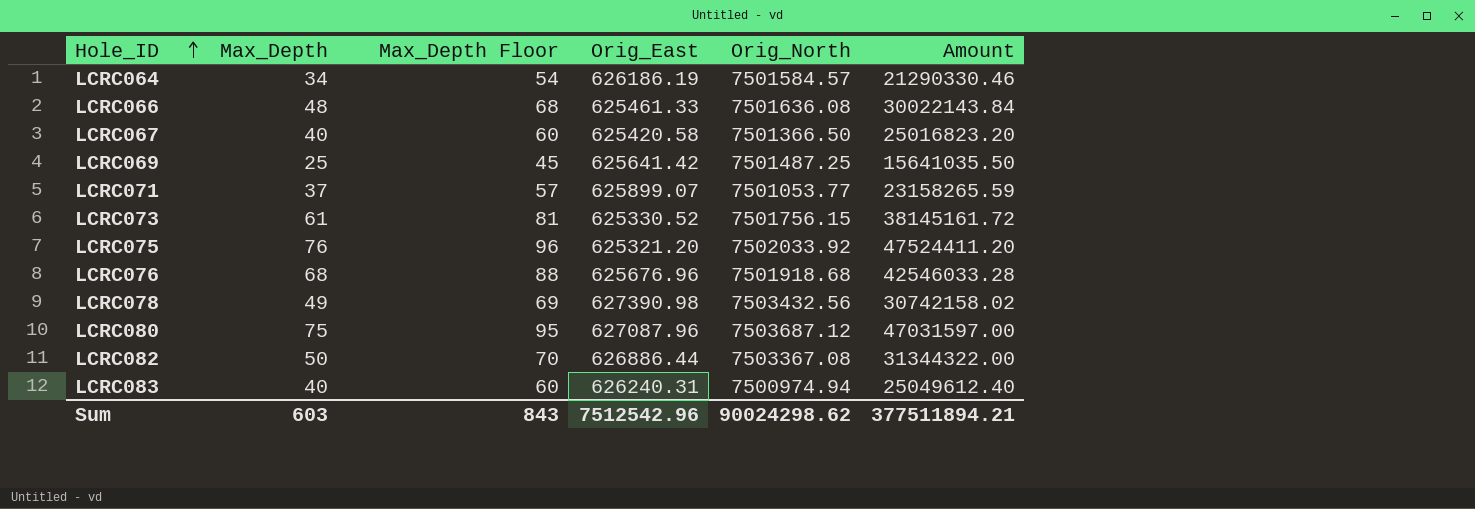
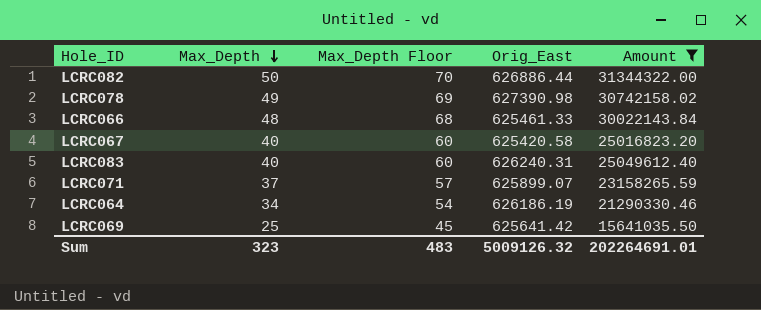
filter: none -> Amount <= 31344322.00
row order: Hole_ID ascending -> Max_Depth descending
column Orig_North | position: 5 -> none
Sum | Max_Depth: 603 -> 323
Sum | Max_Depth Floor: 843 -> 483
Sum | Orig_East: 7512542.96 -> 5009126.32
Sum | Amount: 377511894.21 -> 202264691.01

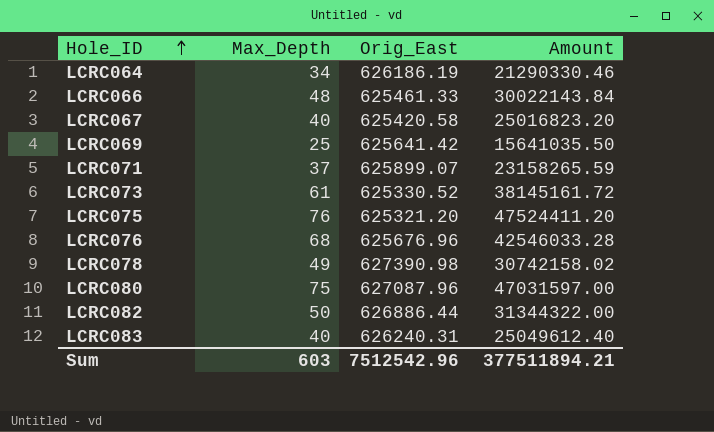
filter: Amount <= 31344322.00 -> none
row order: Max_Depth descending -> Hole_ID ascending
column Max_Depth Floor | formula: [Max_Depth] + 20 -> none
Sum | Max_Depth: 323 -> 603
Sum | Orig_East: 5009126.32 -> 7512542.96
Sum | Amount: 202264691.01 -> 377511894.21

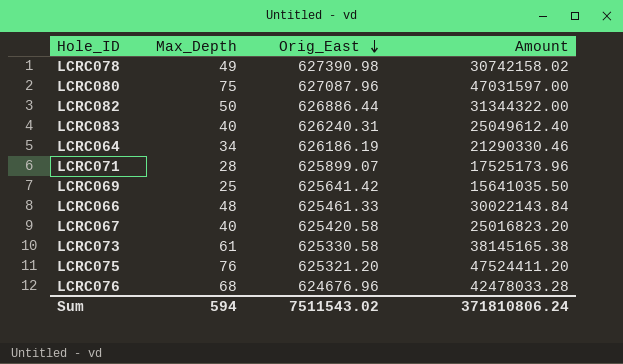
row order: Hole_ID ascending -> Orig_East descending
LCRC071 | Max_Depth: 37 -> 28
LCRC071 | Amount: 23158265.59 -> 17525173.96
LCRC073 | Orig_East: 625330.52 -> 625330.58
LCRC073 | Amount: 38145161.72 -> 38145165.38
LCRC076 | Orig_East: 625676.96 -> 624676.96
LCRC076 | Amount: 42546033.28 -> 42478033.28
Sum | Max_Depth: 603 -> 594
Sum | Orig_East: 7512542.96 -> 7511543.02
Sum | Amount: 377511894.21 -> 371810806.24

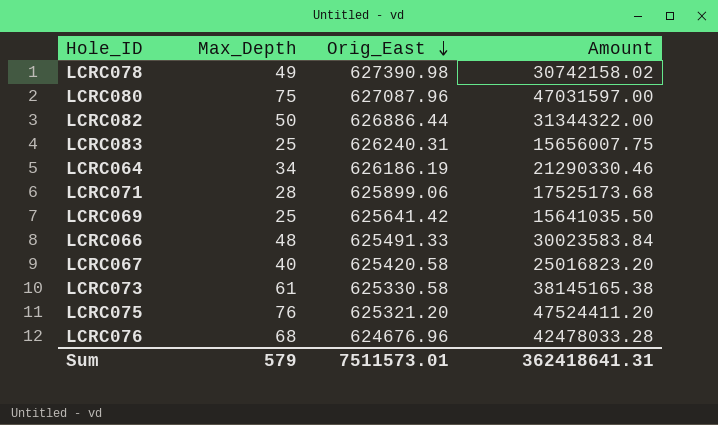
LCRC083 | Max_Depth: 40 -> 25
LCRC083 | Amount: 25049612.40 -> 15656007.75
LCRC071 | Orig_East: 625899.07 -> 625899.06
LCRC071 | Amount: 17525173.96 -> 17525173.68
LCRC066 | Orig_East: 625461.33 -> 625491.33
LCRC066 | Amount: 30022143.84 -> 30023583.84
Sum | Max_Depth: 594 -> 579
Sum | Orig_East: 7511543.02 -> 7511573.01
Sum | Amount: 371810806.24 -> 362418641.31

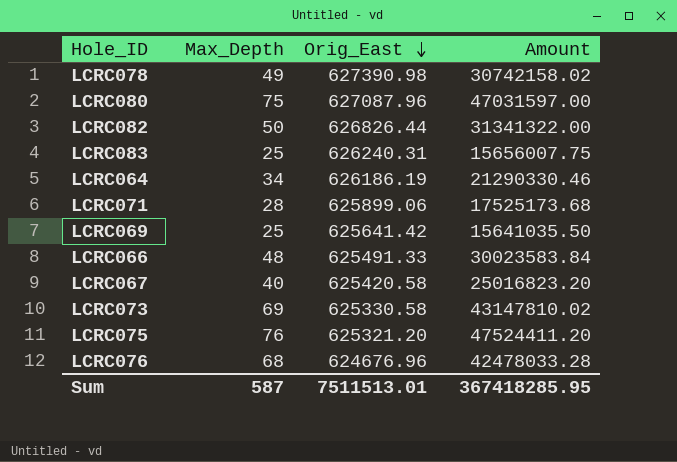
LCRC082 | Orig_East: 626886.44 -> 626826.44
LCRC082 | Amount: 31344322.00 -> 31341322.00
LCRC073 | Max_Depth: 61 -> 69
LCRC073 | Amount: 38145165.38 -> 43147810.02
Sum | Max_Depth: 579 -> 587
Sum | Orig_East: 7511573.01 -> 7511513.01
Sum | Amount: 362418641.31 -> 367418285.95

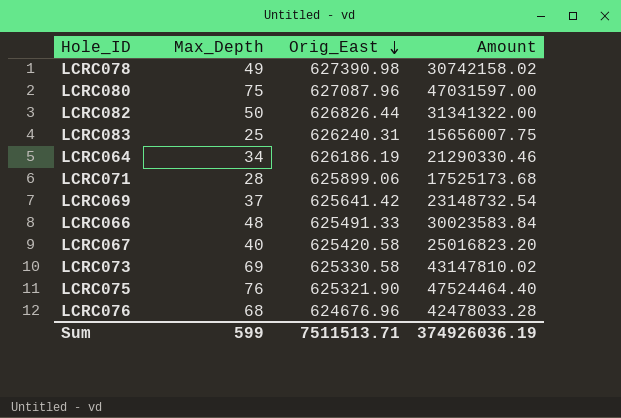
LCRC069 | Max_Depth: 25 -> 37
LCRC069 | Amount: 15641035.50 -> 23148732.54
LCRC075 | Orig_East: 625321.20 -> 625321.90
LCRC075 | Amount: 47524411.20 -> 47524464.40
Sum | Max_Depth: 587 -> 599
Sum | Orig_East: 7511513.01 -> 7511513.71
Sum | Amount: 367418285.95 -> 374926036.19

